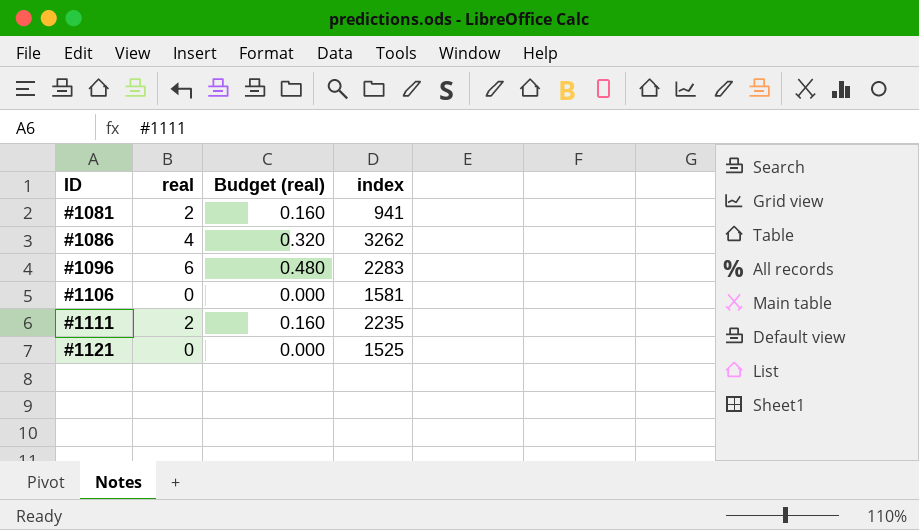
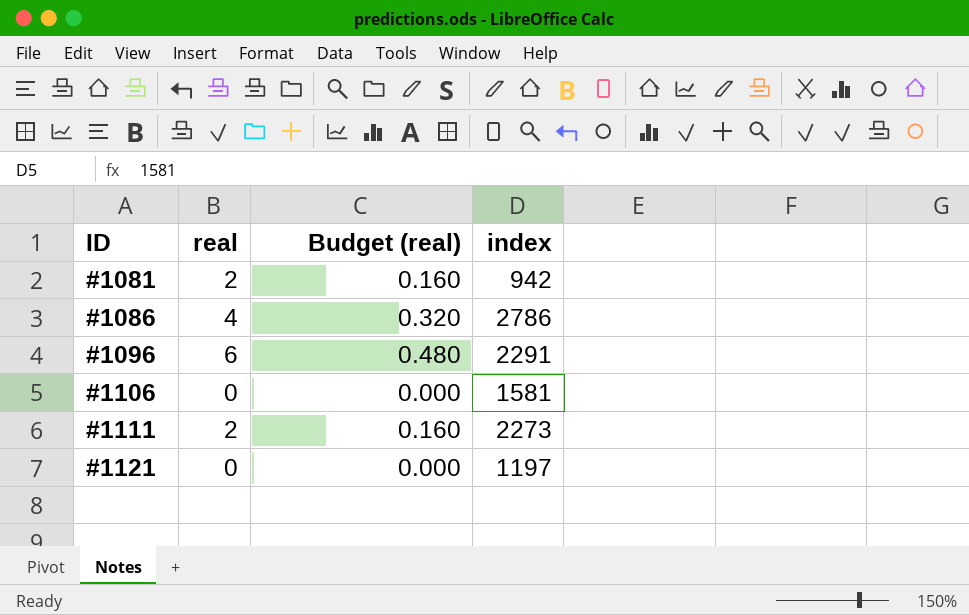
#1081 | index: 941 -> 942
#1086 | index: 3262 -> 2786
#1096 | index: 2283 -> 2291
#1111 | index: 2235 -> 2273
#1121 | index: 1525 -> 1197

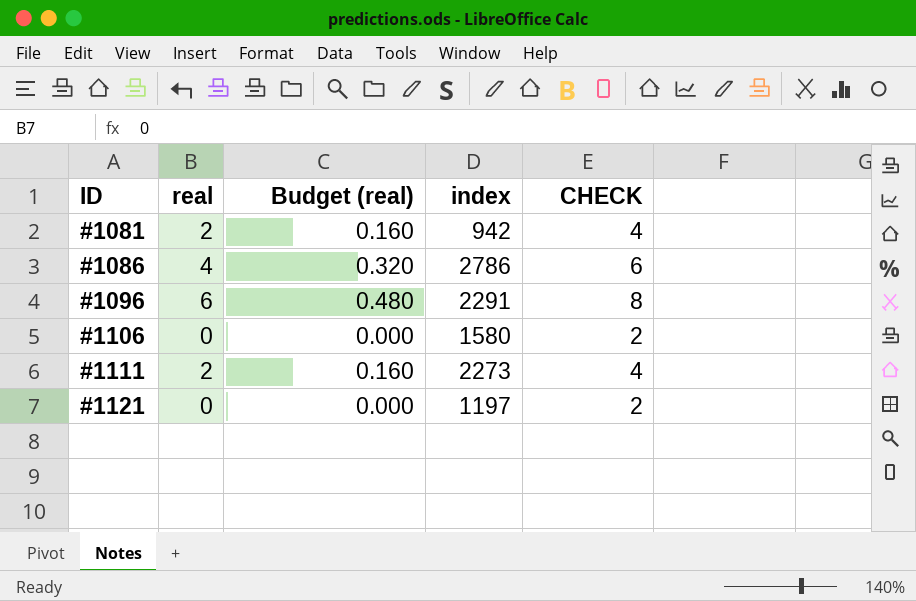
column CHECK | formula: none -> [real] + 2
#1106 | index: 1581 -> 1580

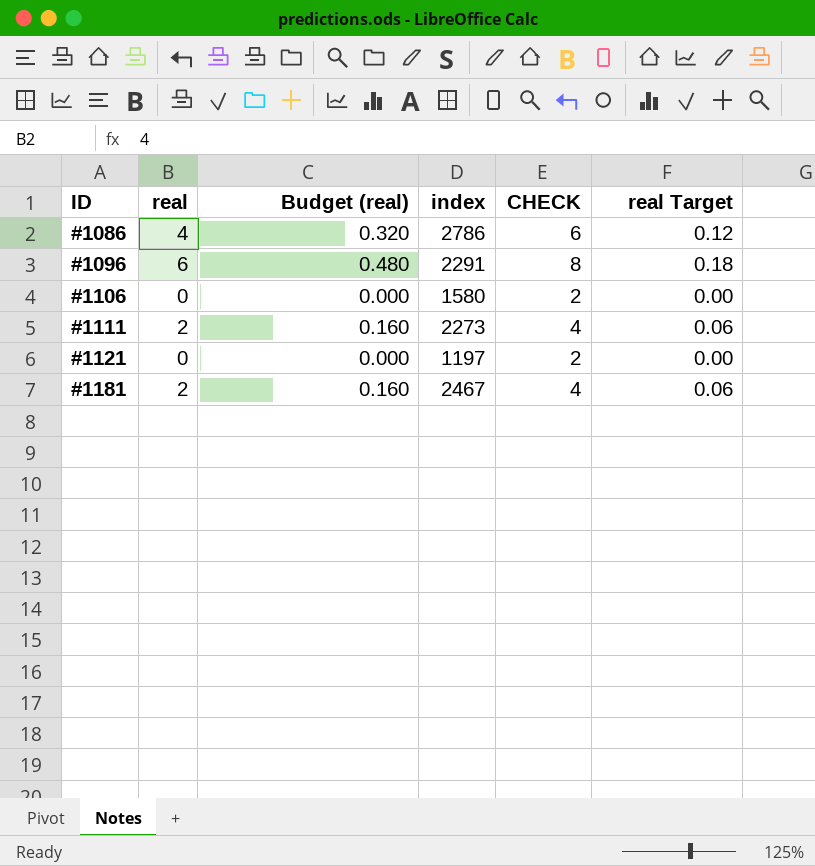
column real Target | formula: none -> [real] * 0.03
row #1081: 2 | 0.160 | 942 | 4 -> none
row #1181: none -> 2 | 0.160 | 2467 | 4 | 0.06

